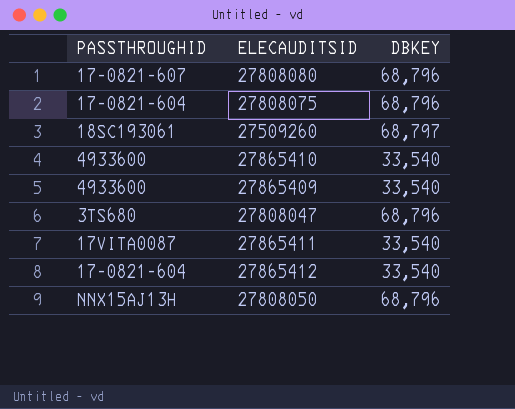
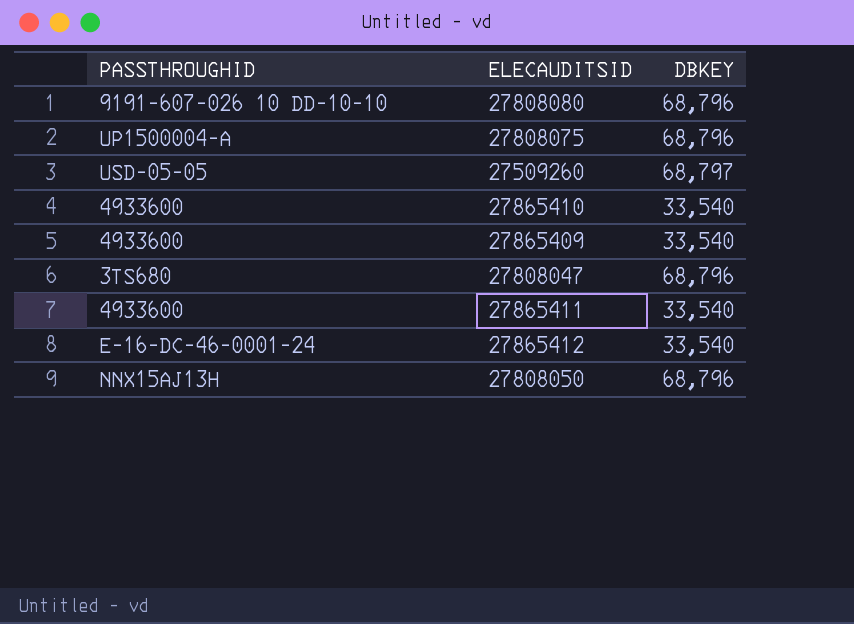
27808080 | PASSTHROUGHID: 17-0821-607 -> 9191-607-026 10 DD-10-10
27808075 | PASSTHROUGHID: 17-0821-604 -> UP1500004-A
27509260 | PASSTHROUGHID: 18SC193061 -> USD-05-05
27865411 | PASSTHROUGHID: 17VITA0087 -> 4933600
27865412 | PASSTHROUGHID: 17-0821-604 -> E-16-DC-46-0001-24

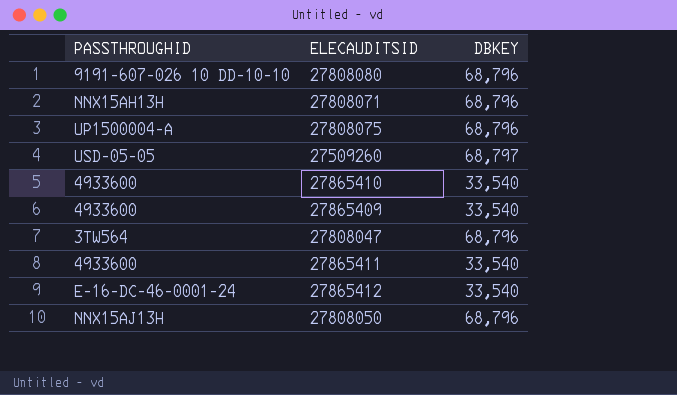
row 27808071: none -> NNX15AH13H | 68,796
27808047 | PASSTHROUGHID: 3TS680 -> 3TW564

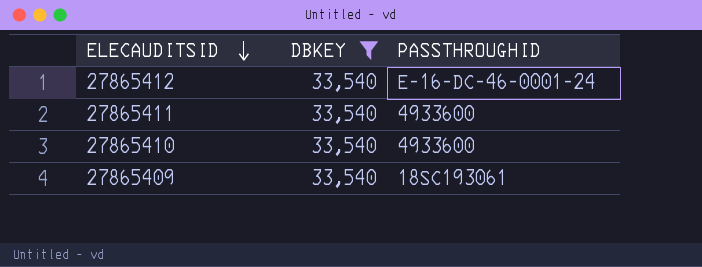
filter: none -> DBKEY = 33,540
row order: none -> ELECAUDITSID descending
column PASSTHROUGHID | position: 1 -> 3
27865409 | PASSTHROUGHID: 4933600 -> 18SC193061

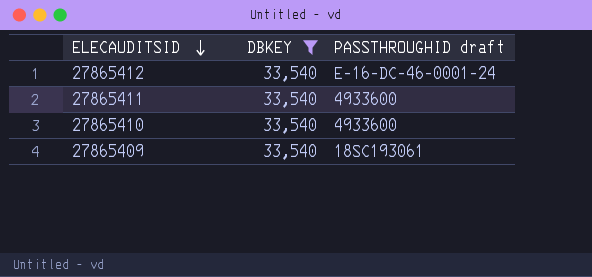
column name: PASSTHROUGHID -> PASSTHROUGHID draft

